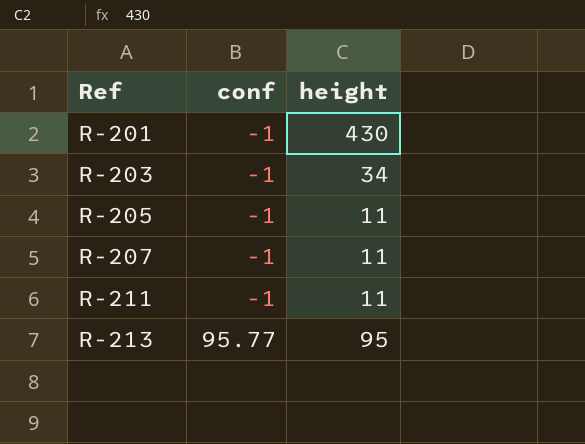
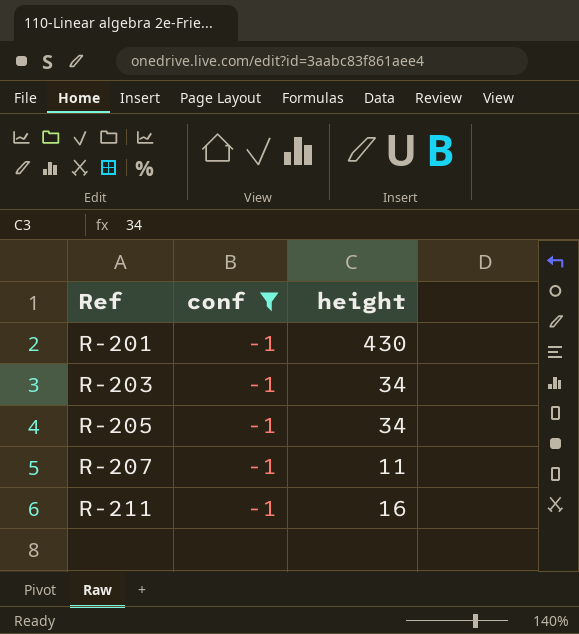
filter: none -> conf = -1
R-205 | height: 11 -> 34
R-211 | height: 11 -> 16

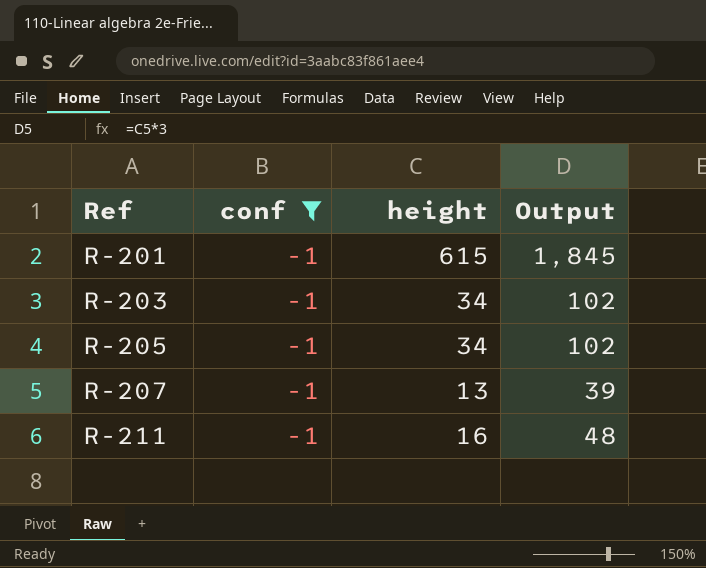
column Output | formula: none -> [height] * 3
R-201 | height: 430 -> 615
R-207 | height: 11 -> 13

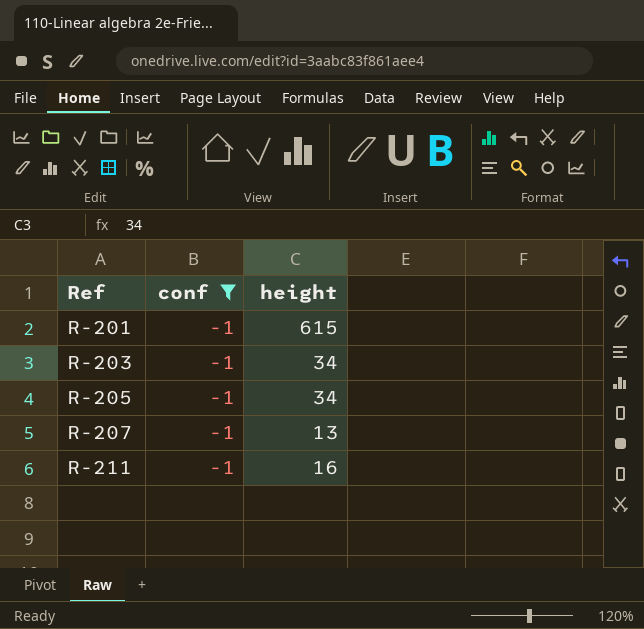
column Output | formula: [height] * 3 -> none

